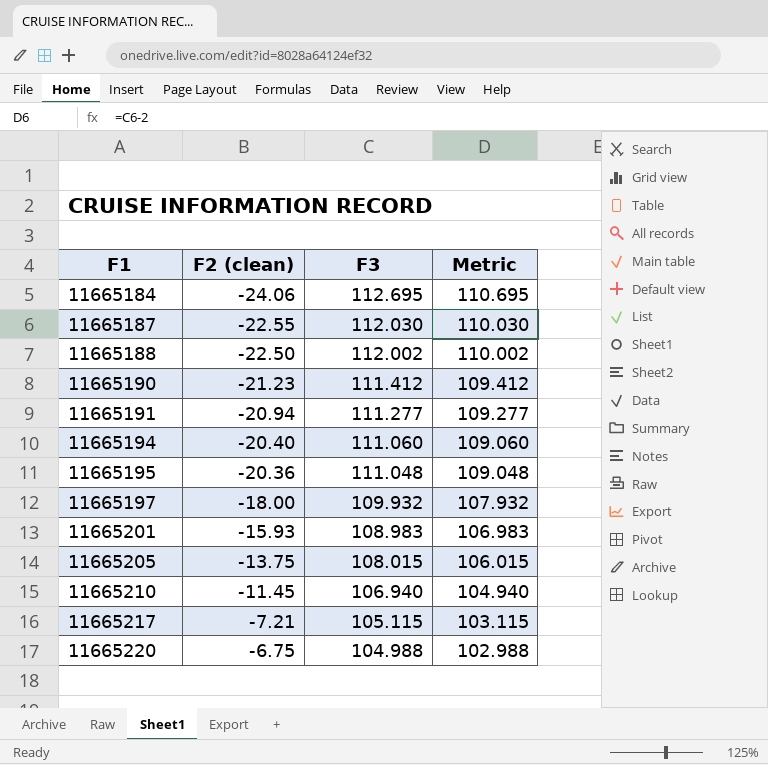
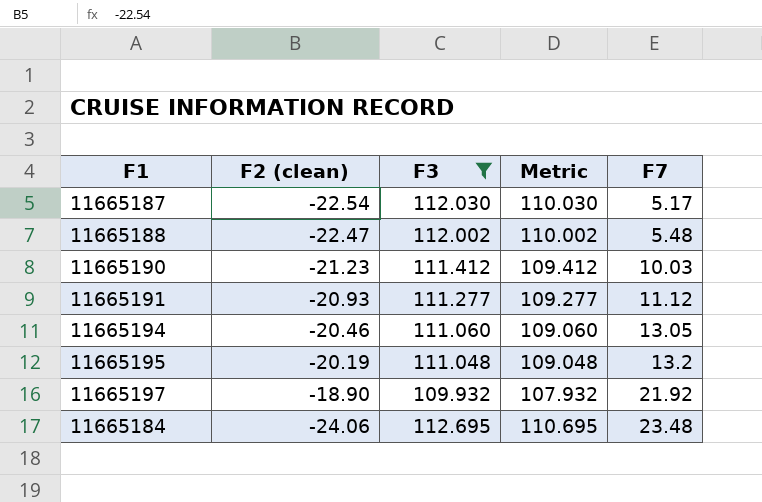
filter: none -> F3 >= 109.932
row order: F1 ascending -> F7 ascending
column F7 | position: none -> 5
11665187 | F2 (clean): -22.55 -> -22.54
11665188 | F2 (clean): -22.50 -> -22.47
11665191 | F2 (clean): -20.94 -> -20.93
11665194 | F2 (clean): -20.40 -> -20.46
11665195 | F2 (clean): -20.36 -> -20.19
11665197 | F2 (clean): -18.00 -> -18.90

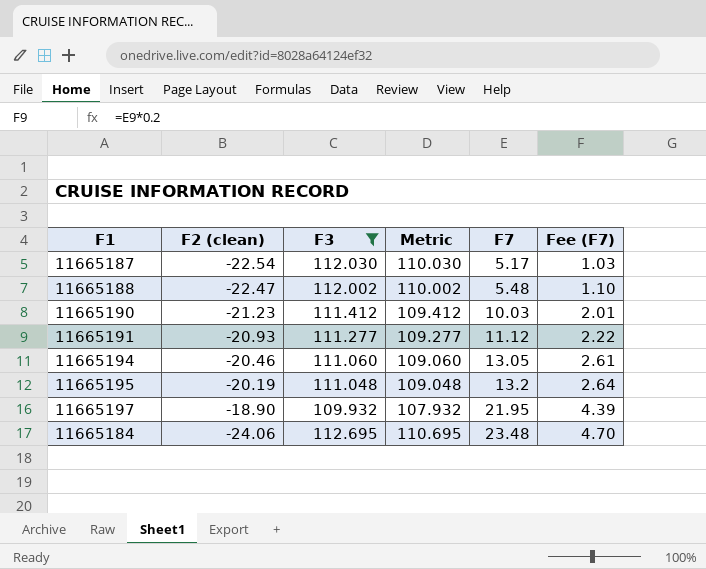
column Fee (F7) | formula: none -> [F7] * 0.2
11665197 | F7: 21.92 -> 21.95

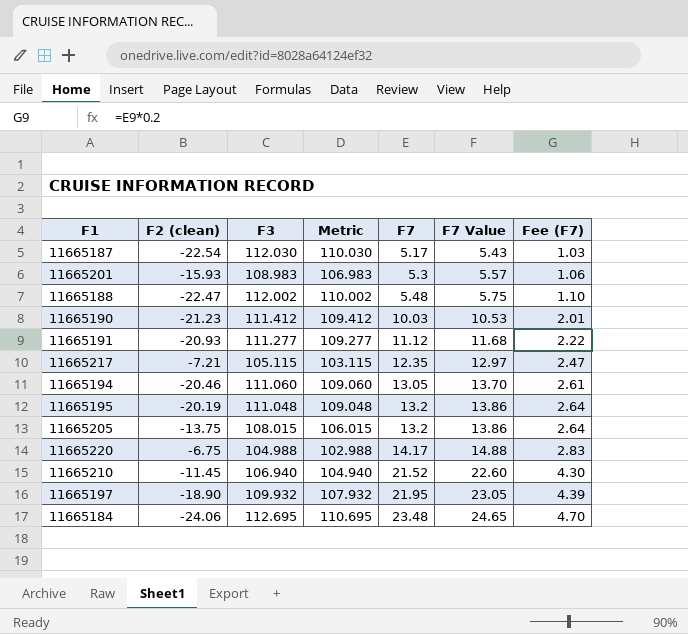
filter: F3 >= 109.932 -> none
column F7 Value | formula: none -> [F7] * 1.05

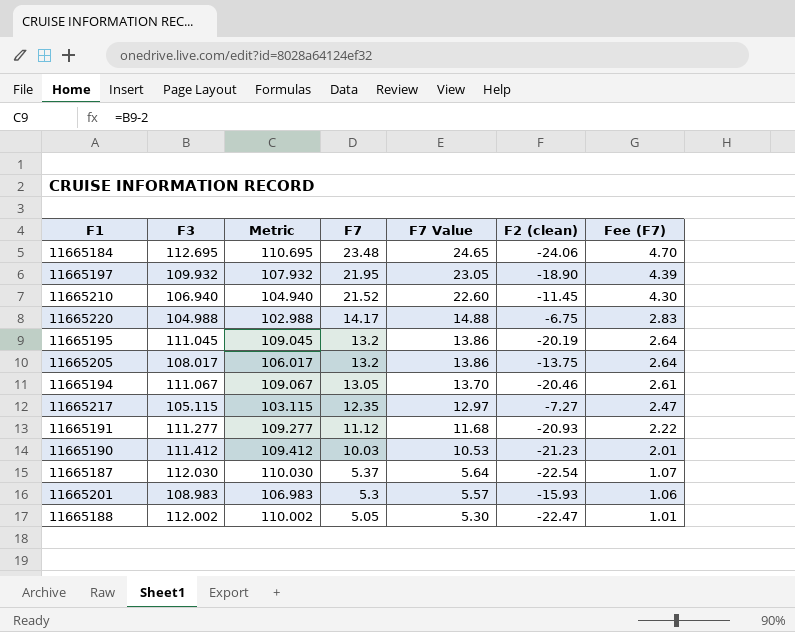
row order: F7 ascending -> F7 descending
column F2 (clean) | position: 2 -> 6
11665195 | F3: 111.048 -> 111.045
11665195 | Metric: 109.048 -> 109.045
11665205 | F3: 108.015 -> 108.017
11665205 | Metric: 106.015 -> 106.017
11665194 | F3: 111.060 -> 111.067
11665194 | Metric: 109.060 -> 109.067
11665217 | F2 (clean): -7.21 -> -7.27
11665187 | F7: 5.17 -> 5.37
11665187 | F7 Value: 5.43 -> 5.64
11665187 | Fee (F7): 1.03 -> 1.07
11665188 | F7: 5.48 -> 5.05
11665188 | F7 Value: 5.75 -> 5.30
11665188 | Fee (F7): 1.10 -> 1.01

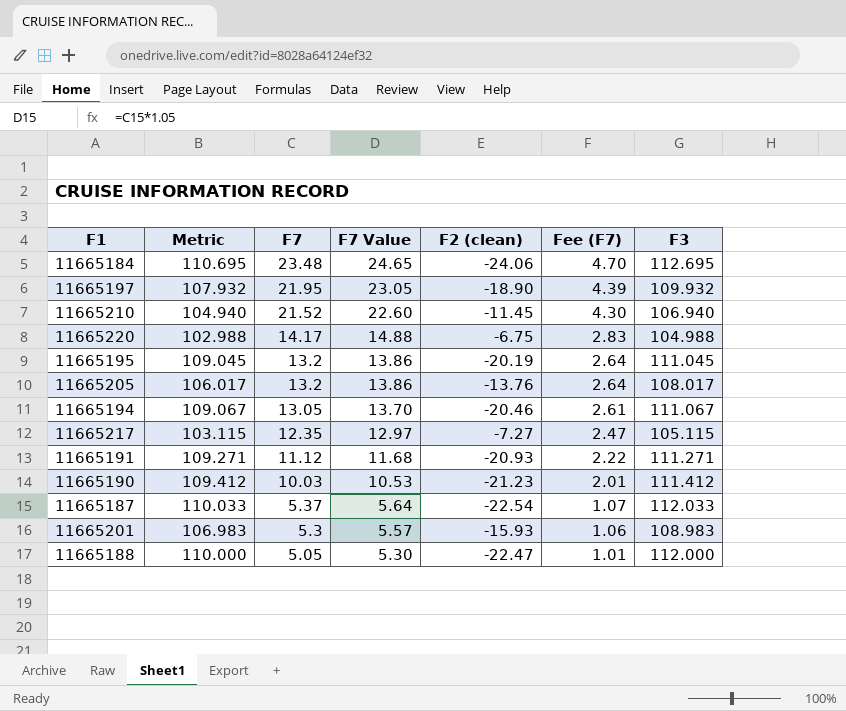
column F3 | position: 2 -> 7
11665205 | F2 (clean): -13.75 -> -13.76
11665191 | Metric: 109.277 -> 109.271
11665191 | F3: 111.277 -> 111.271
11665187 | Metric: 110.030 -> 110.033
11665187 | F3: 112.030 -> 112.033
11665188 | Metric: 110.002 -> 110.000
11665188 | F3: 112.002 -> 112.000

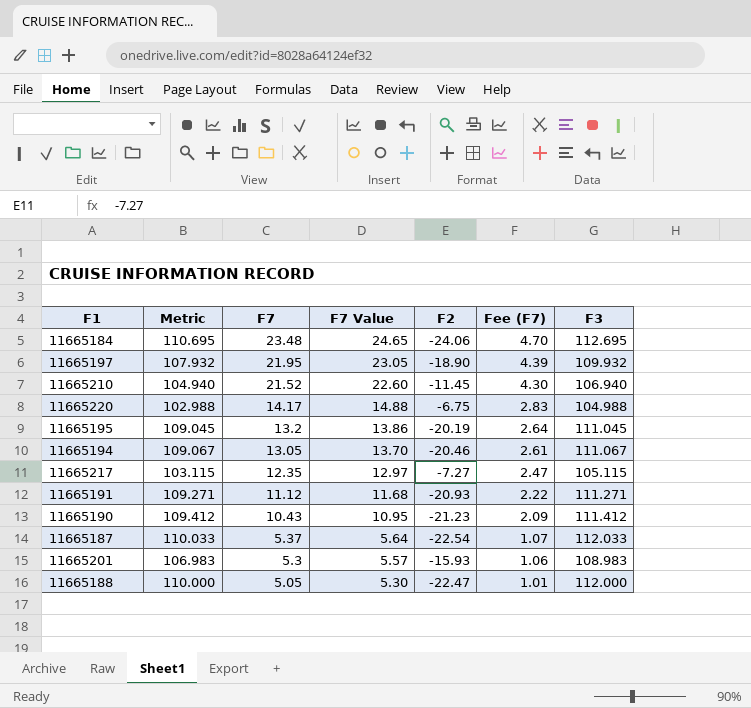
column name: F2 (clean) -> F2
row 11665205: 106.017 | 13.2 | 13.86 | -13.76 | 2.64 | 108.017 -> none
11665190 | F7: 10.03 -> 10.43
11665190 | F7 Value: 10.53 -> 10.95
11665190 | Fee (F7): 2.01 -> 2.09

